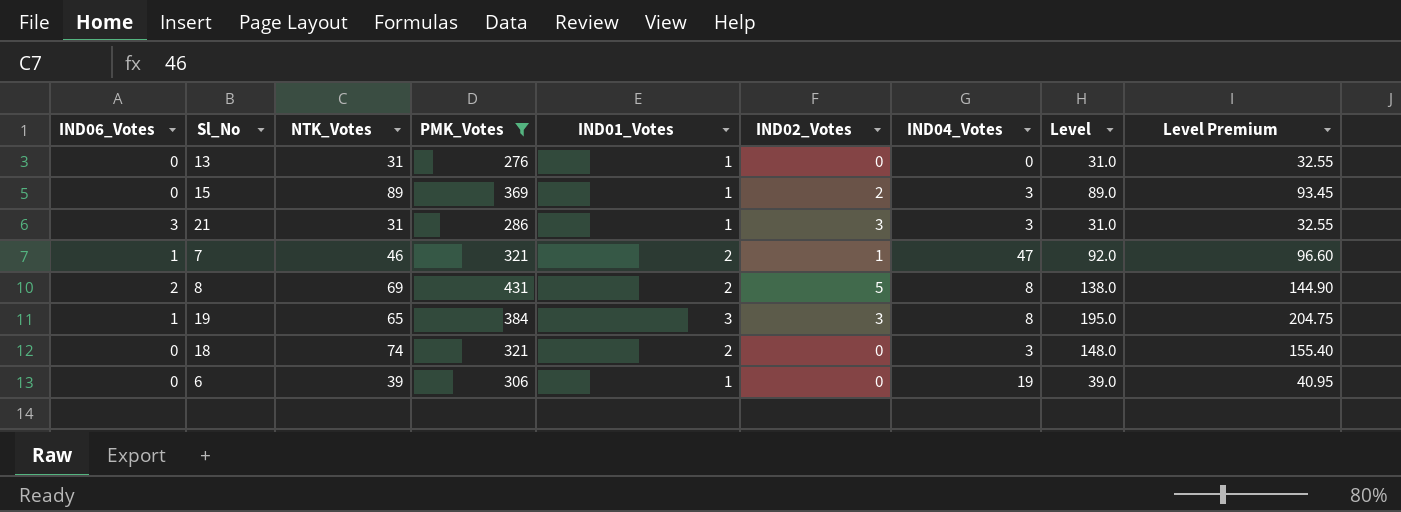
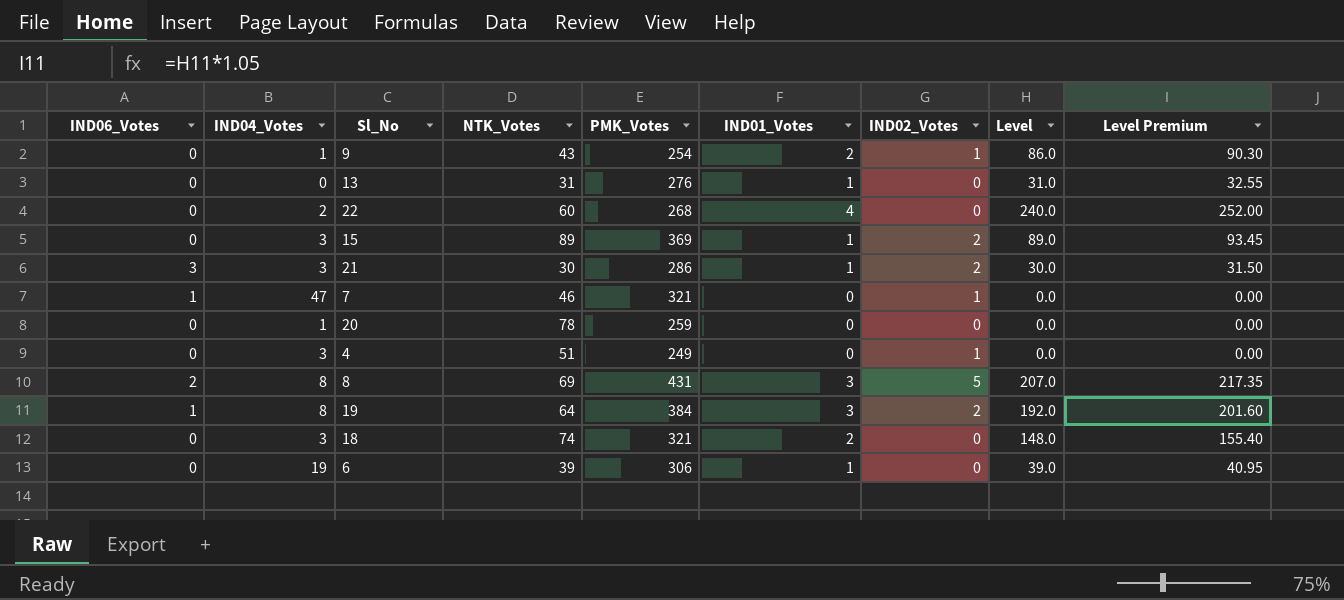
filter: PMK_Votes >= 276 -> none
column IND04_Votes | position: 7 -> 2
21 | NTK_Votes: 31 -> 30
21 | IND02_Votes: 3 -> 2
21 | Level: 31.0 -> 30.0
21 | Level Premium: 32.55 -> 31.50
7 | IND01_Votes: 2 -> 0
7 | Level: 92.0 -> 0.0
7 | Level Premium: 96.60 -> 0.00
8 | IND01_Votes: 2 -> 3
8 | Level: 138.0 -> 207.0
8 | Level Premium: 144.90 -> 217.35
19 | NTK_Votes: 65 -> 64
19 | IND02_Votes: 3 -> 2
19 | Level: 195.0 -> 192.0
19 | Level Premium: 204.75 -> 201.60

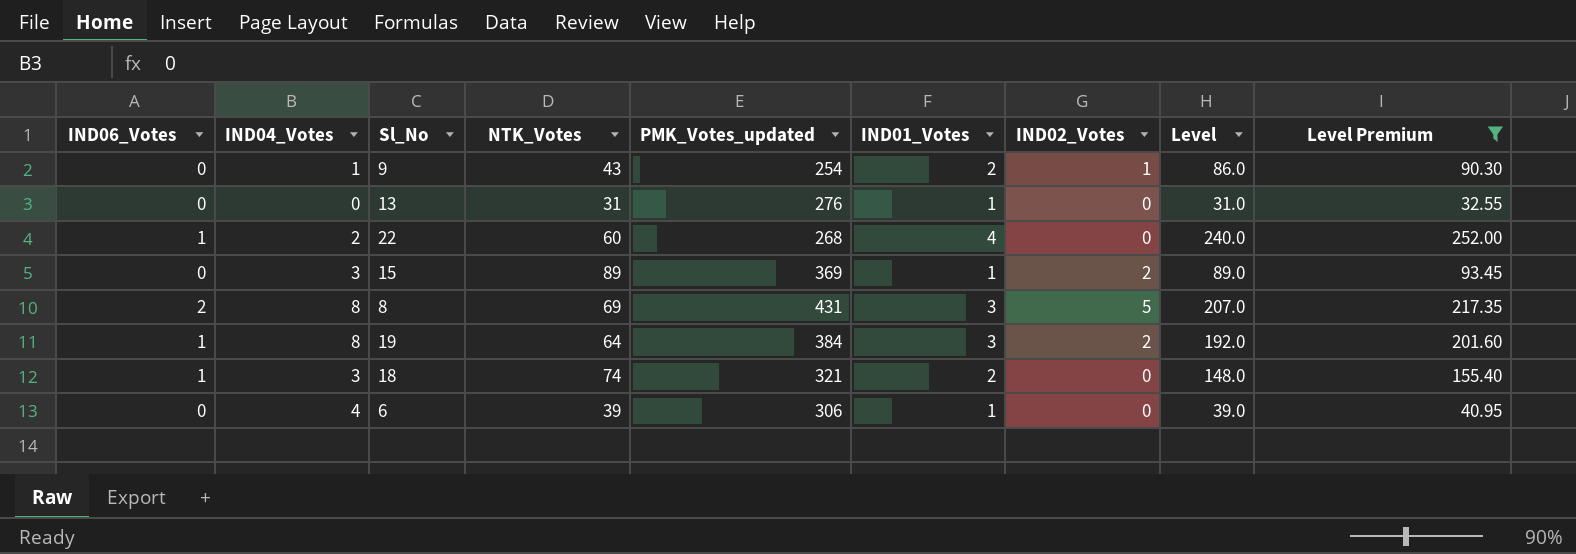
filter: none -> Level Premium >= 32.55
column name: PMK_Votes -> PMK_Votes_updated
22 | IND06_Votes: 0 -> 1
18 | IND06_Votes: 0 -> 1
6 | IND04_Votes: 19 -> 4

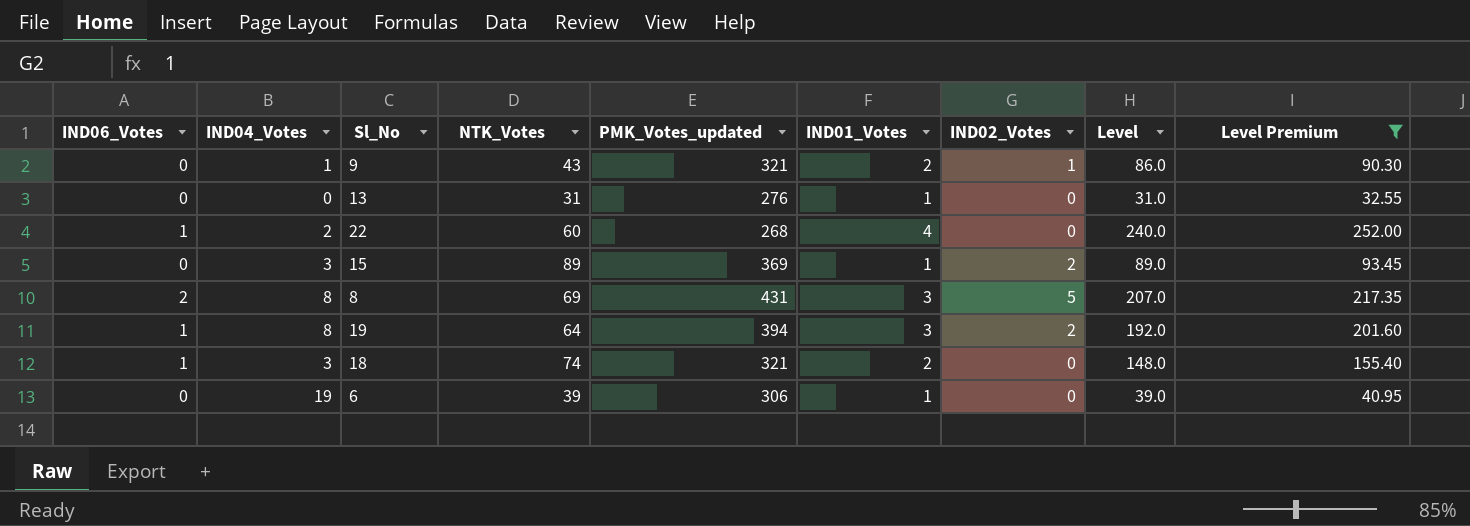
9 | PMK_Votes_updated: 254 -> 321
19 | PMK_Votes_updated: 384 -> 394
6 | IND04_Votes: 4 -> 19

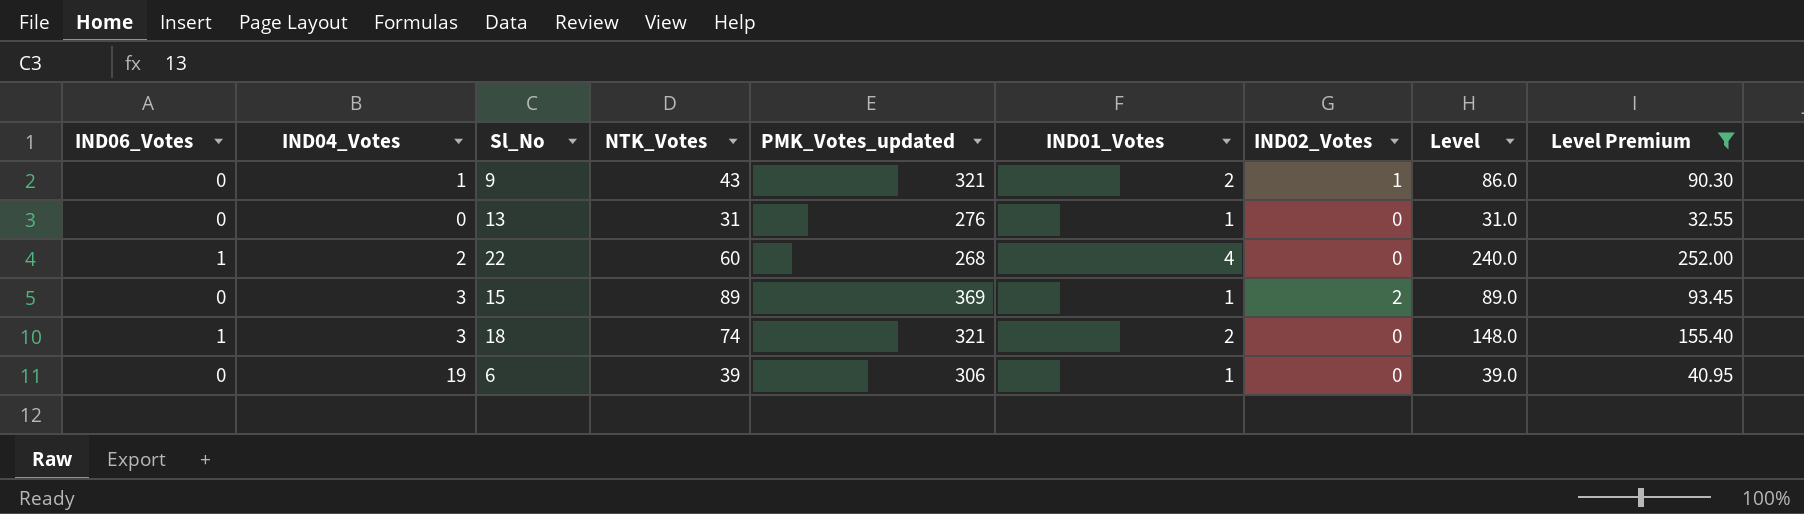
row 8: 2 | 8 | 69 | 431 | 3 | 5 | 207.0 | 217.35 -> none
row 19: 1 | 8 | 64 | 394 | 3 | 2 | 192.0 | 201.60 -> none

